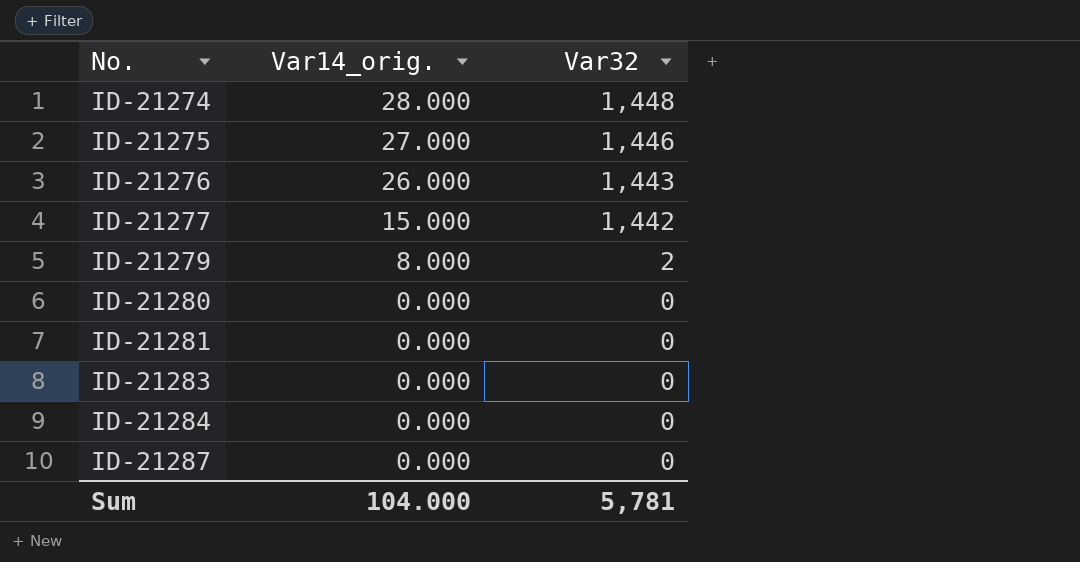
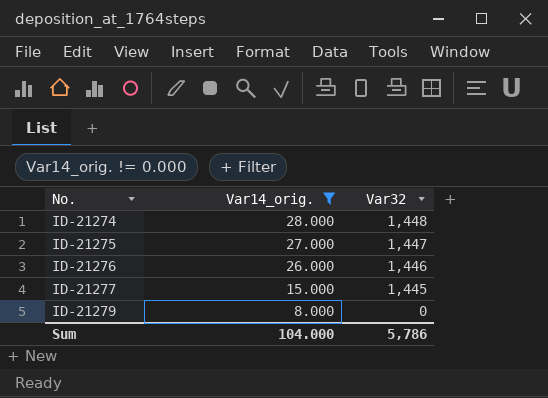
filter: none -> Var14_orig. != 0.000
ID-21275 | Var32: 1,446 -> 1,447
ID-21276 | Var32: 1,443 -> 1,446
ID-21277 | Var32: 1,442 -> 1,445
ID-21279 | Var32: 2 -> 0
Sum | Var32: 5,781 -> 5,786

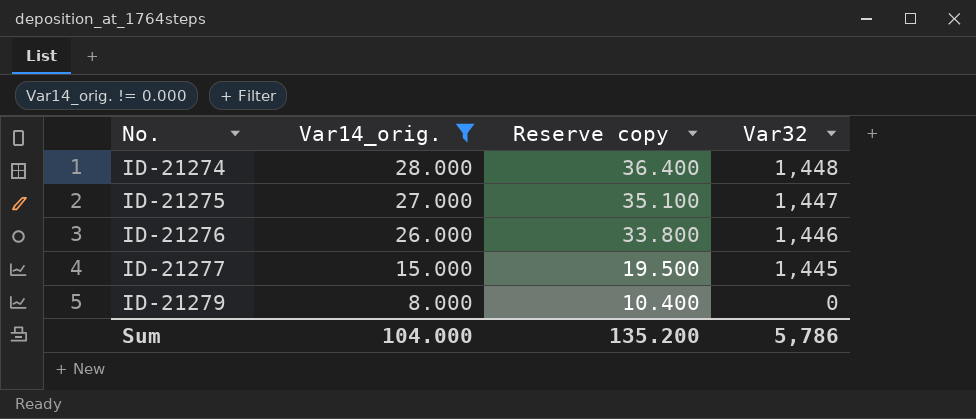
column Reserve copy | formula: none -> [Var14_orig.] * 1.3

